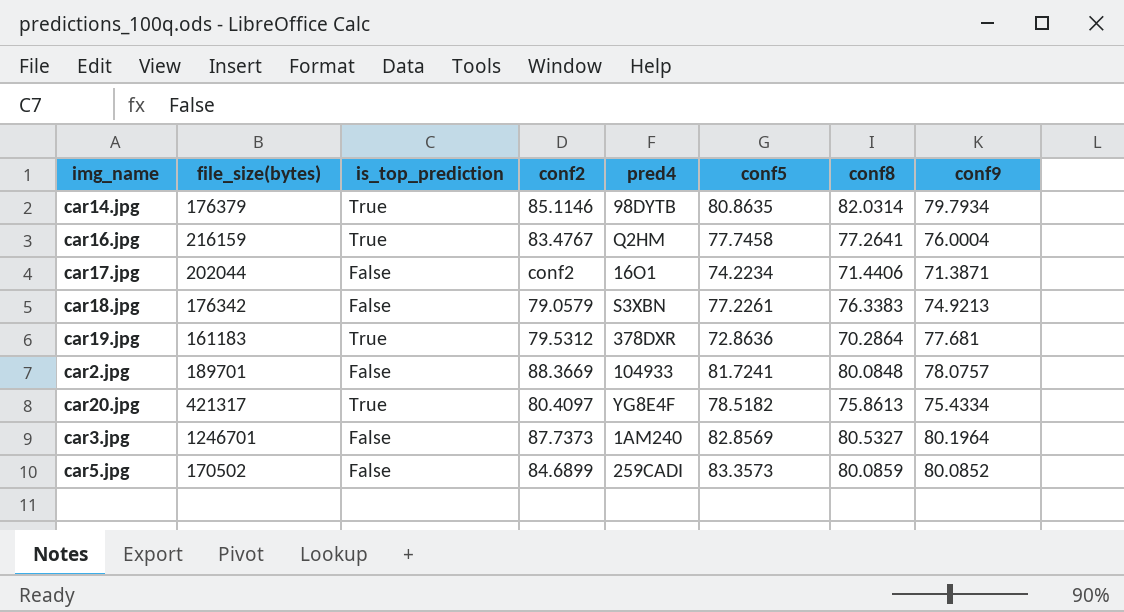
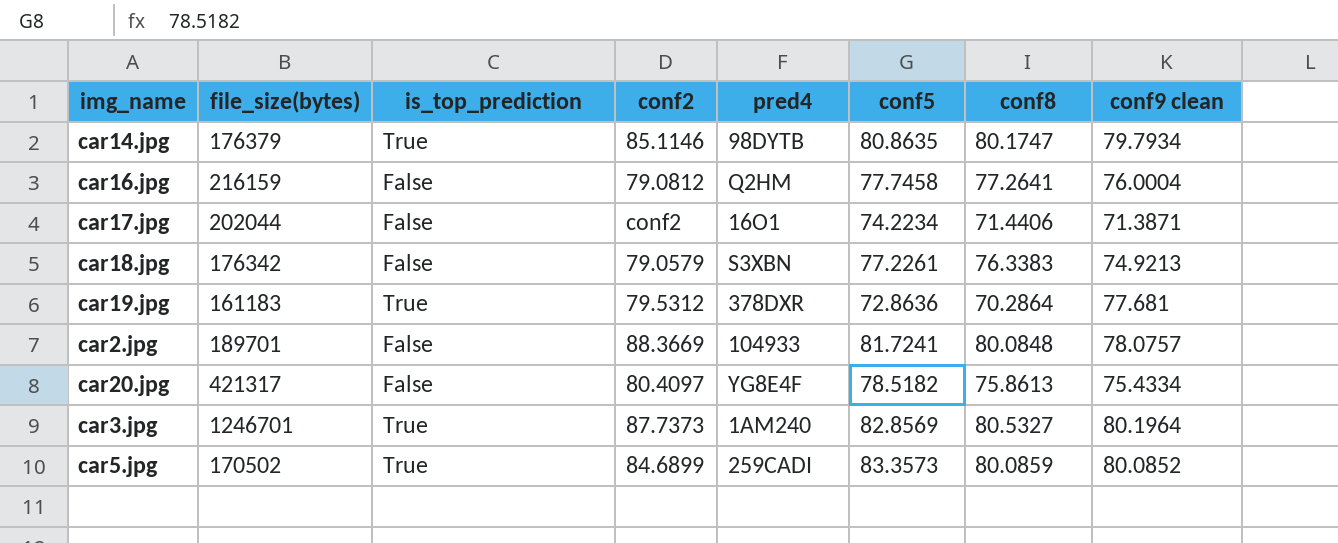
column name: conf9 -> conf9 clean
car14.jpg | conf8: 82.0314 -> 80.1747
car16.jpg | is_top_prediction: True -> False
car16.jpg | conf2: 83.4767 -> 79.0812
car20.jpg | is_top_prediction: True -> False
car3.jpg | is_top_prediction: False -> True
car5.jpg | is_top_prediction: False -> True

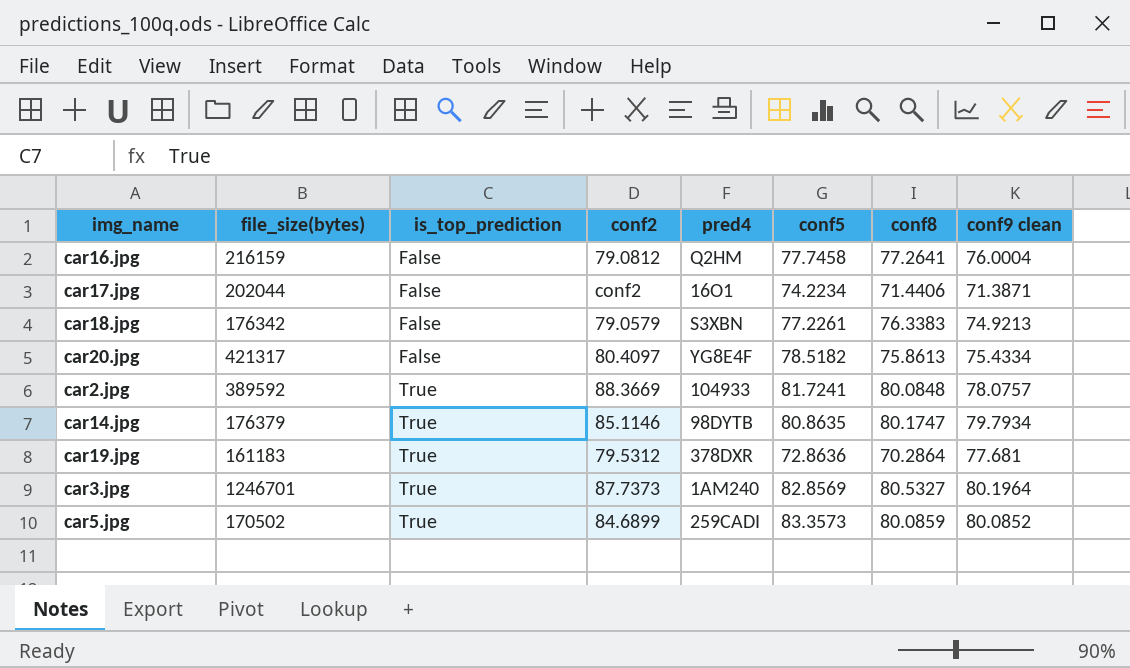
row order: none -> is_top_prediction ascending
car2.jpg | file_size(bytes): 189701 -> 389592
car2.jpg | is_top_prediction: False -> True

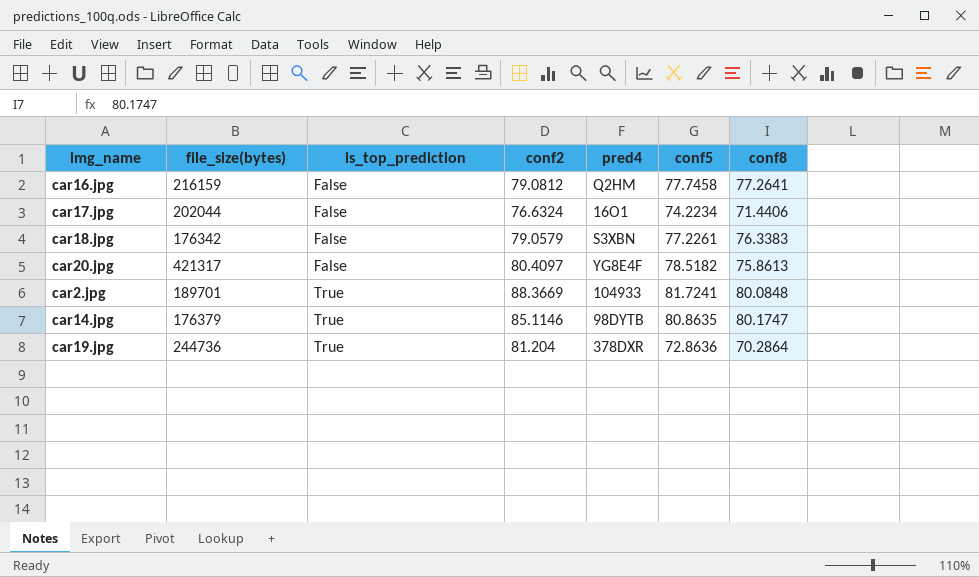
column conf9 clean | position: 8 -> none
row car3.jpg: 1246701 | True | 87.7373 | 1AM240 | 82.8569 | 80.5327 | 80.1964 -> none
row car5.jpg: 170502 | True | 84.6899 | 259CADI | 83.3573 | 80.0859 | 80.0852 -> none
car17.jpg | conf2: conf2 -> 76.6324
car2.jpg | file_size(bytes): 389592 -> 189701
car19.jpg | file_size(bytes): 161183 -> 244736
car19.jpg | conf2: 79.5312 -> 81.204

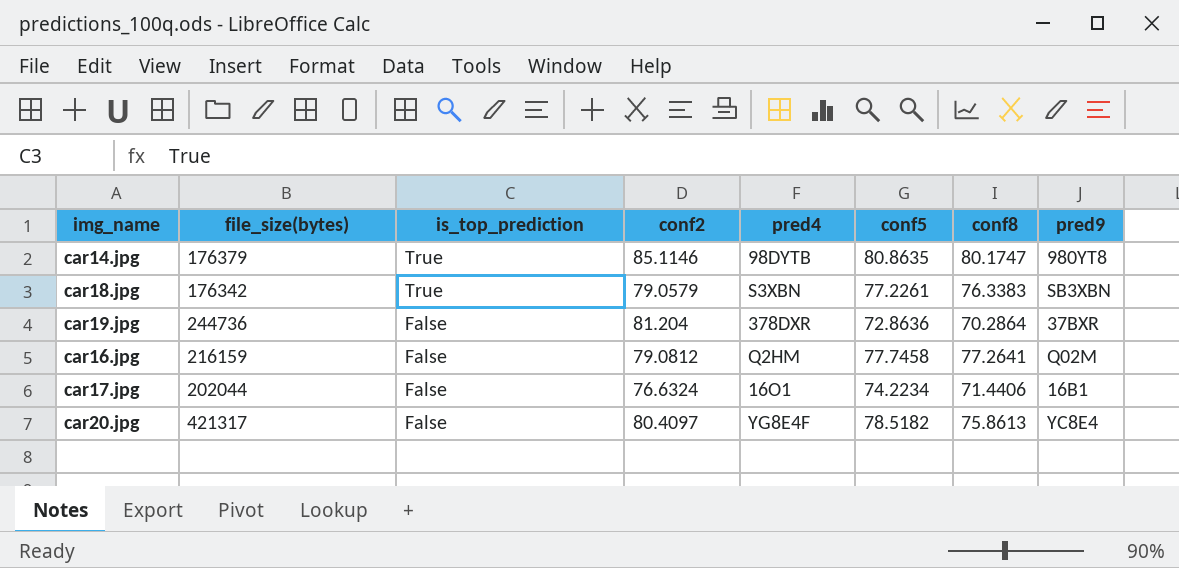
row order: is_top_prediction ascending -> is_top_prediction descending
column pred9 | position: none -> 8
row car2.jpg: 189701 | True | 88.3669 | 104933 | 81.7241 | 80.0848 -> none
car18.jpg | is_top_prediction: False -> True
car19.jpg | is_top_prediction: True -> False

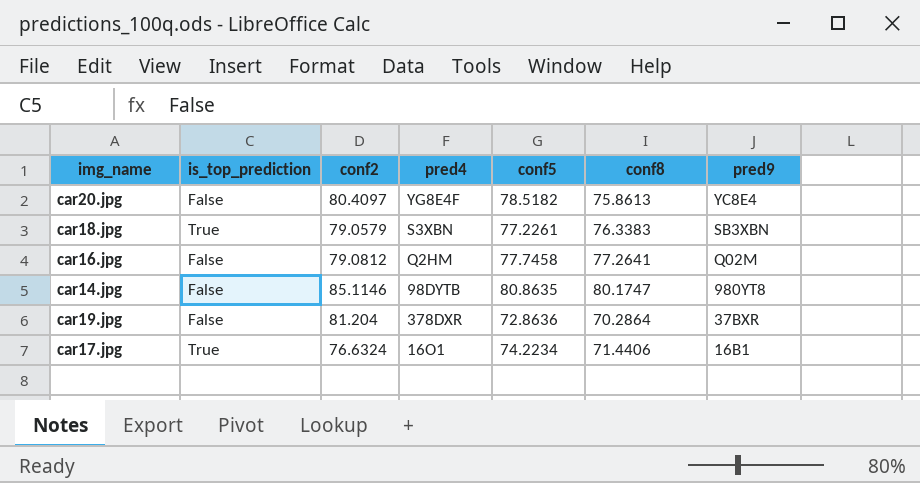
row order: is_top_prediction descending -> pred9 descending
column file_size(bytes) | position: 2 -> none
car14.jpg | is_top_prediction: True -> False
car17.jpg | is_top_prediction: False -> True

